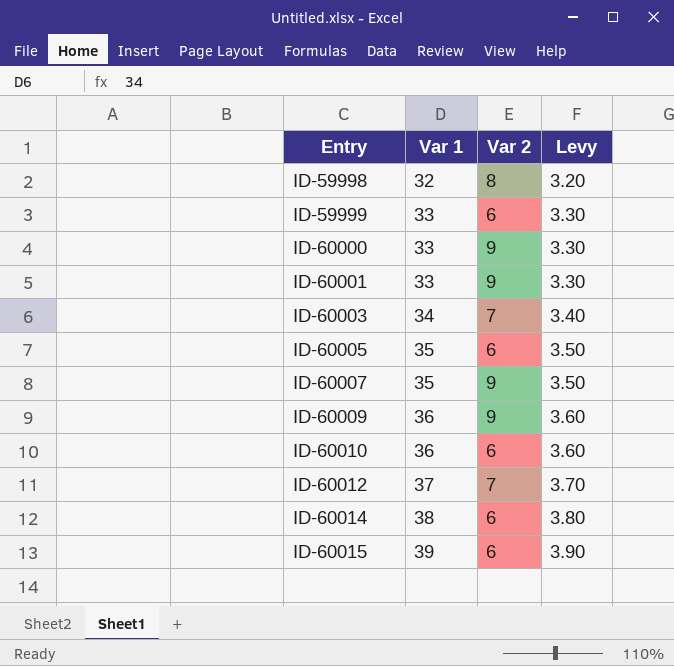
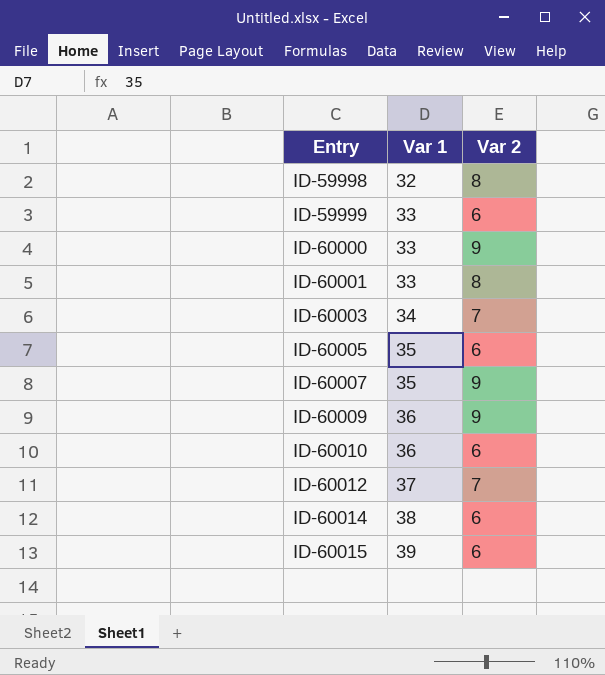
column Levy | formula: [Var 1] * 0.1 -> none
ID-60001 | Var 2: 9 -> 8

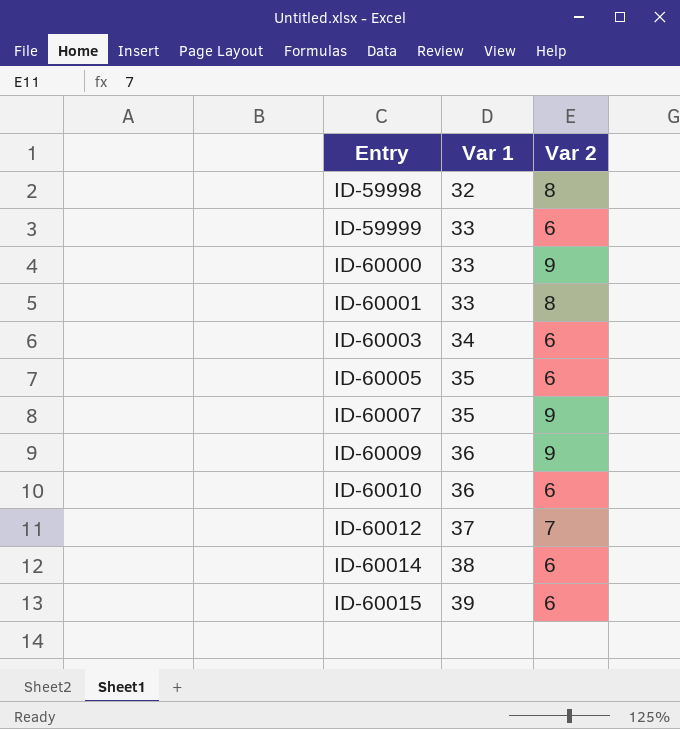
ID-60003 | Var 2: 7 -> 6

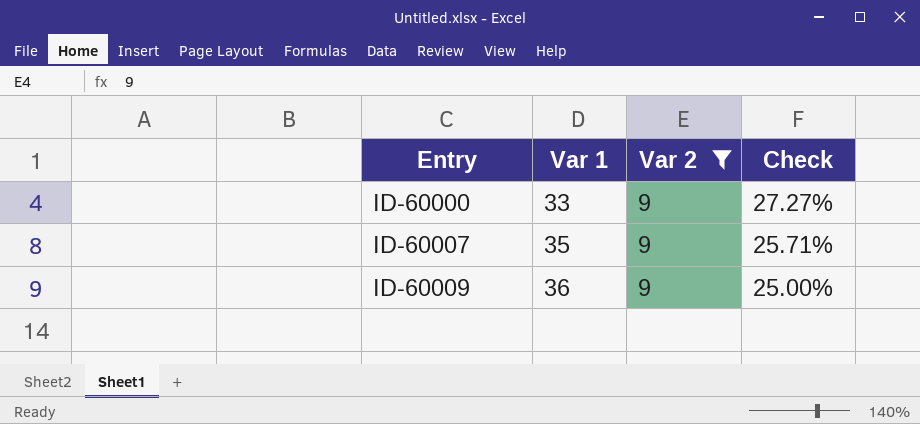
filter: none -> Var 2 = 9
column Check | formula: none -> [Var 2] / [Var 1]

